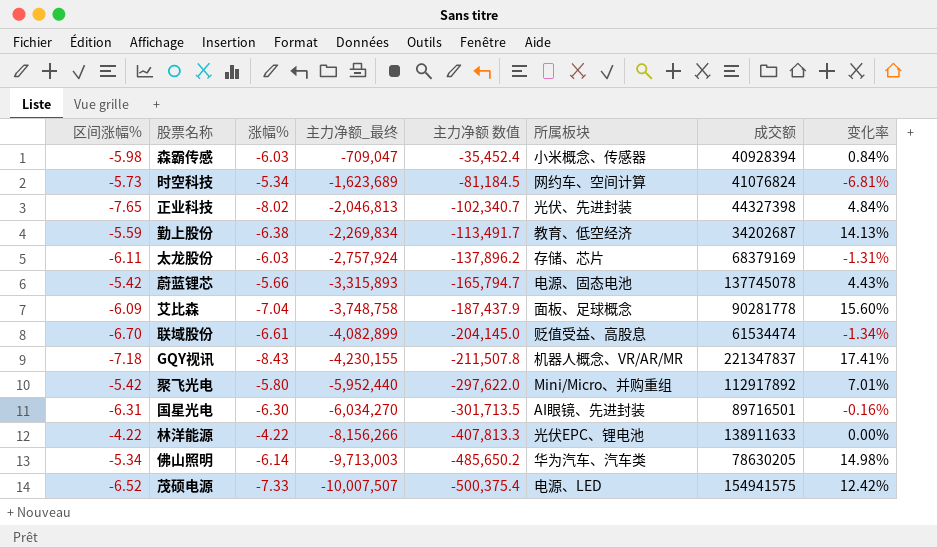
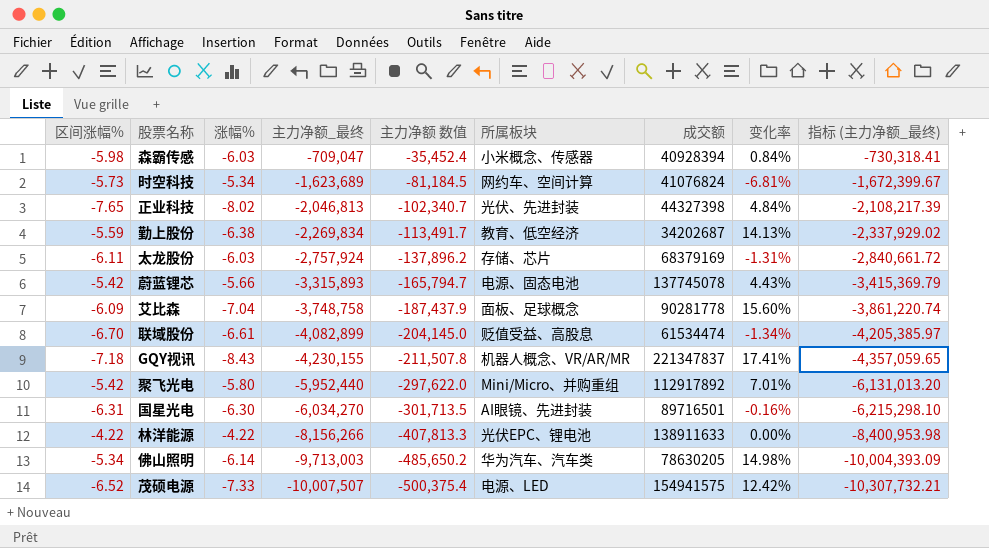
column 指标 (主力净额_最终) | formula: none -> [主力净额_最终] * 1.03

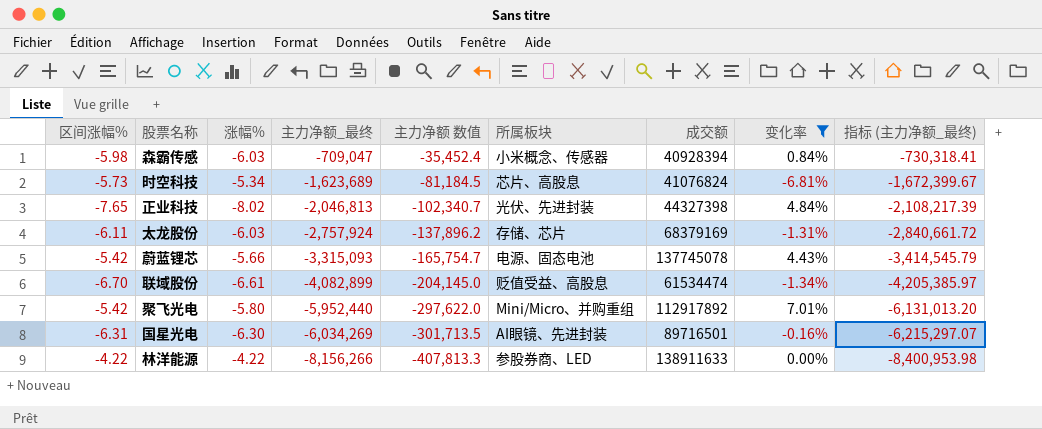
filter: none -> 变化率 <= 7.01%
时空科技 | 所属板块: 网约车、空间计算 -> 芯片、高股息
蔚蓝锂芯 | 主力净额_最终: -3,315,893 -> -3,315,093
蔚蓝锂芯 | 主力净额 数值: -165,794.7 -> -165,754.7
蔚蓝锂芯 | 指标 (主力净额_最终): -3,415,369.79 -> -3,414,545.79
国星光电 | 主力净额_最终: -6,034,270 -> -6,034,269
国星光电 | 指标 (主力净额_最终): -6,215,298.10 -> -6,215,297.07
林洋能源 | 所属板块: 光伏EPC、锂电池 -> 参股券商、LED

